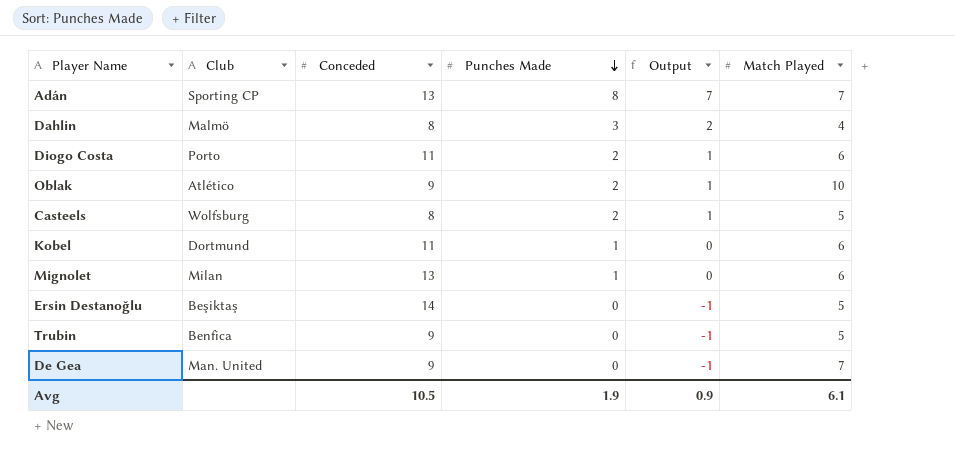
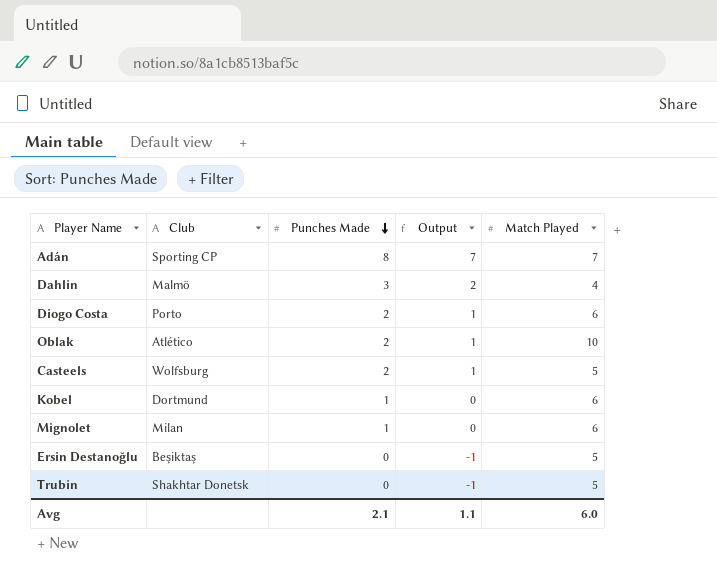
column Conceded | position: 3 -> none
row De Gea: Man. United | 9 | 0 | -1 | 7 -> none
Trubin | Club: Benfica -> Shakhtar Donetsk
Avg | Punches Made: 1.9 -> 2.1
Avg | Output: 0.9 -> 1.1
Avg | Match Played: 6.1 -> 6.0

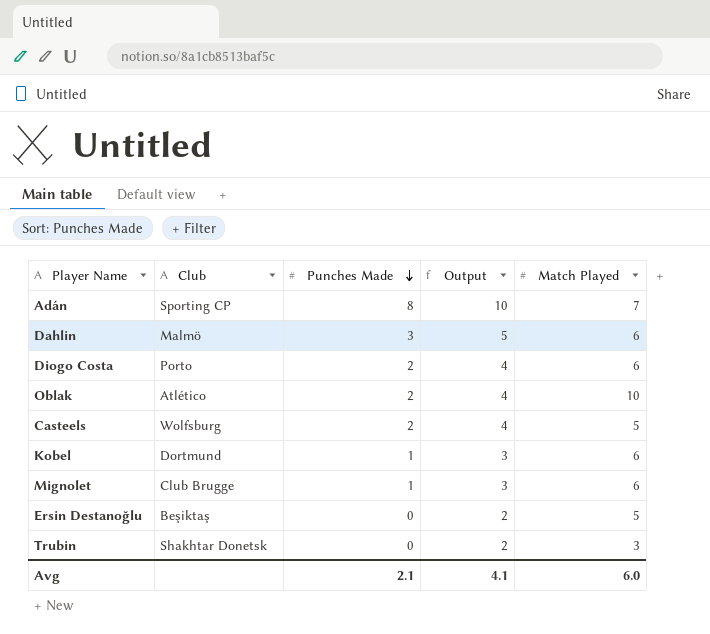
column Output | formula: [Punches Made] - 1 -> [Punches Made] + 2
Dahlin | Match Played: 4 -> 6
Mignolet | Club: Milan -> Club Brugge
Trubin | Match Played: 5 -> 3
Avg | Output: 1.1 -> 4.1

